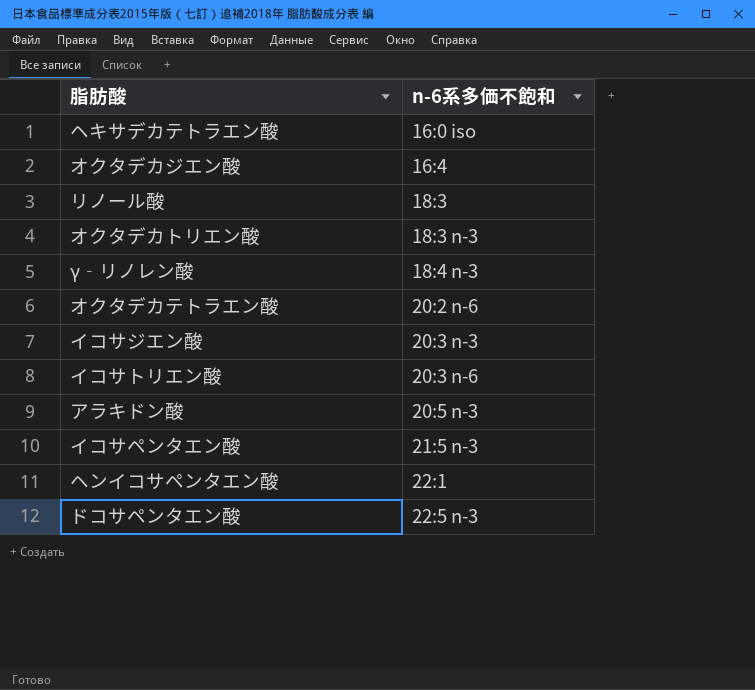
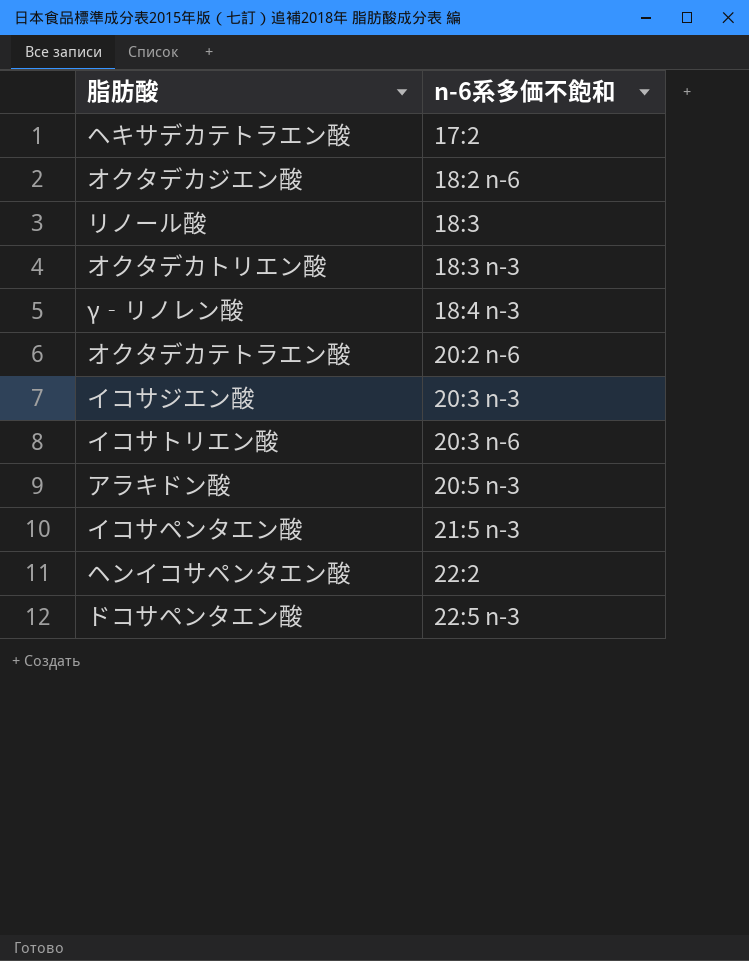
ヘキサデカテトラエン酸 | n-6系多価不飽和: 16:0 iso -> 17:2
オクタデカジエン酸 | n-6系多価不飽和: 16:4 -> 18:2 n-6
ヘンイコサペンタエン酸 | n-6系多価不飽和: 22:1 -> 22:2

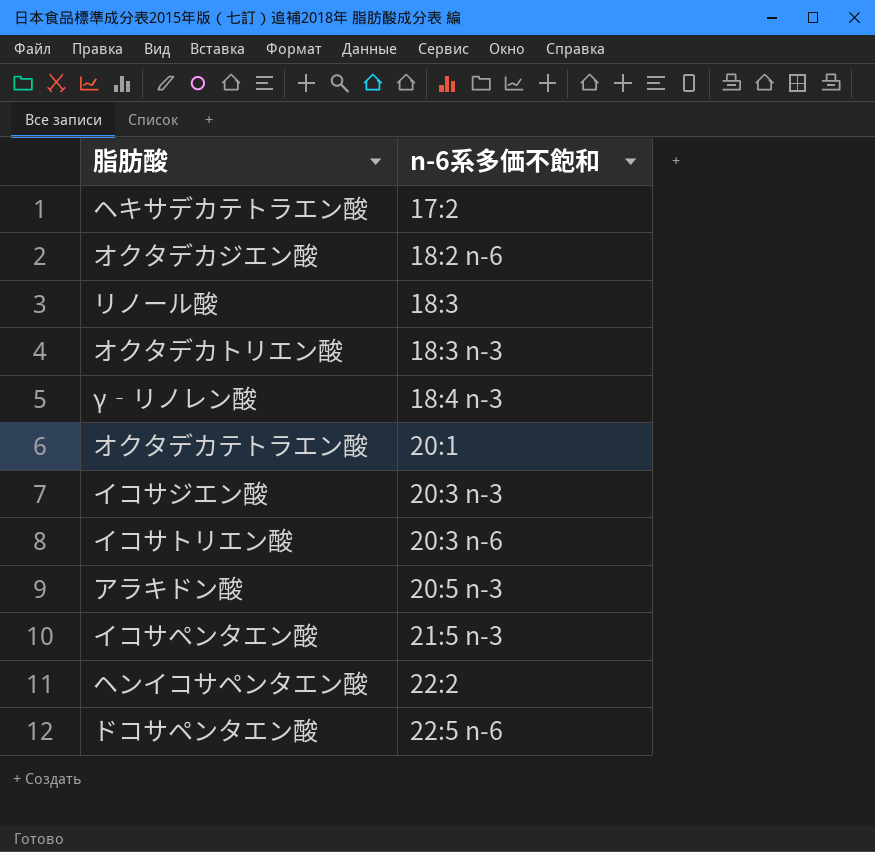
オクタデカテトラエン酸 | n-6系多価不飽和: 20:2 n-6 -> 20:1
ドコサペンタエン酸 | n-6系多価不飽和: 22:5 n-3 -> 22:5 n-6

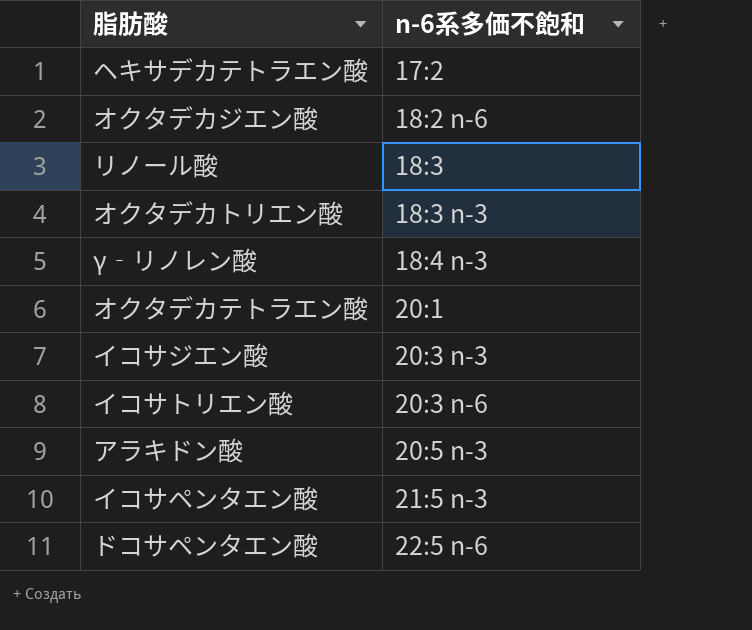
row ヘンイコサペンタエン酸: 22:2 -> none

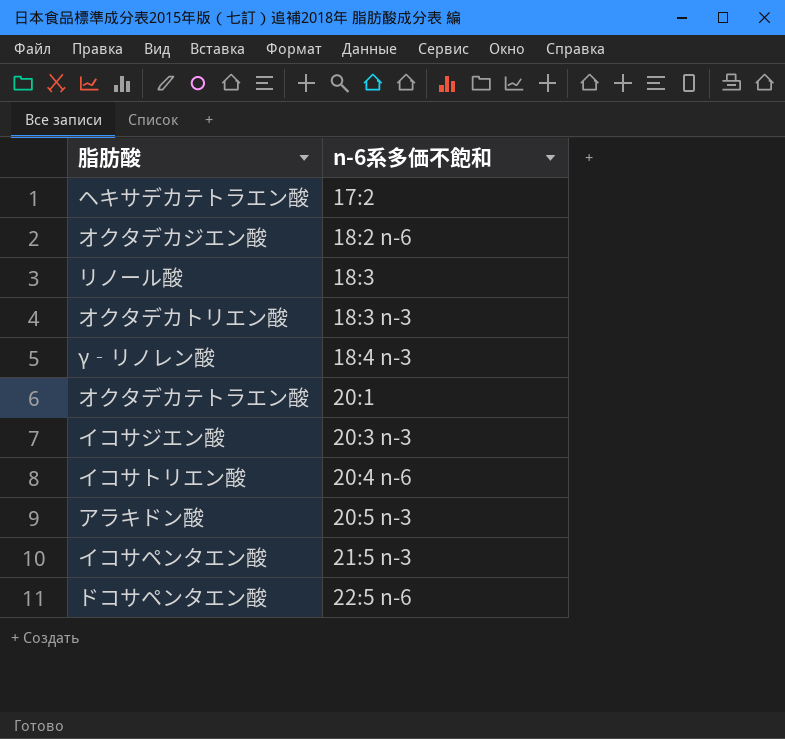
イコサトリエン酸 | n-6系多価不飽和: 20:3 n-6 -> 20:4 n-6

